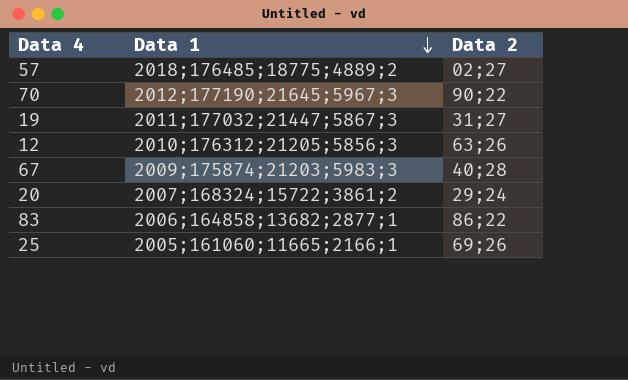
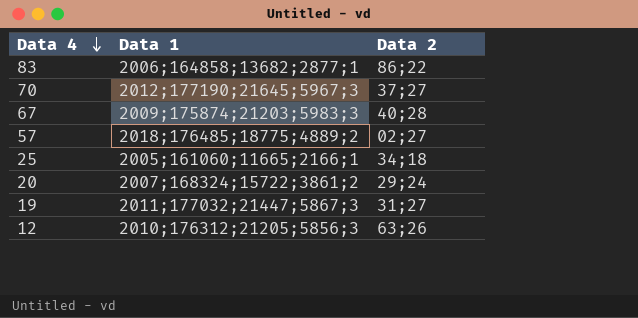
row order: Data 1 descending -> Data 4 descending
70 | Data 2: 90;22 -> 37;27
25 | Data 2: 69;26 -> 34;18

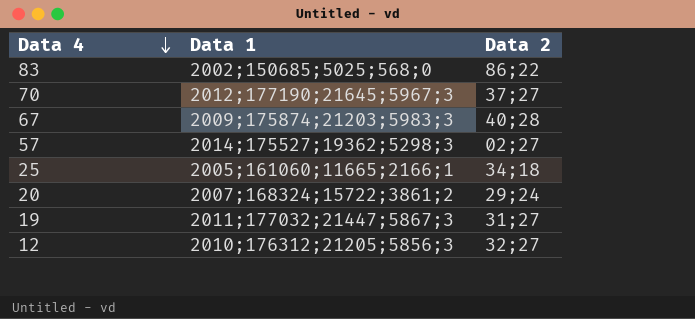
83 | Data 1: 2006;164858;13682;2877;1 -> 2002;150685;5025;568;0
57 | Data 1: 2018;176485;18775;4889;2 -> 2014;175527;19362;5298;3
12 | Data 2: 63;26 -> 32;27

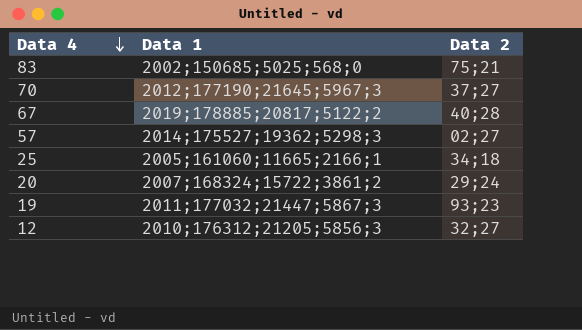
83 | Data 2: 86;22 -> 75;21
67 | Data 1: 2009;175874;21203;5983;3 -> 2019;178885;20817;5122;2
19 | Data 2: 31;27 -> 93;23

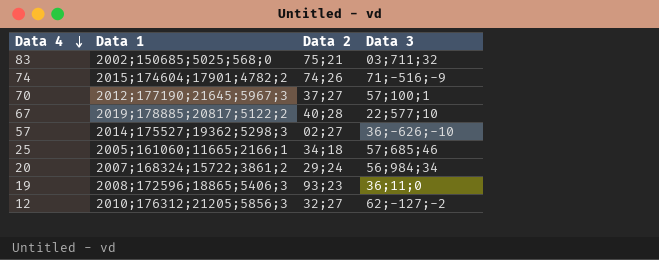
column Data 3 | position: none -> 4
row 74: none -> 2015;174604;17901;4782;2 | 74;26 | 71;-516;-9
19 | Data 1: 2011;177032;21447;5867;3 -> 2008;172596;18865;5406;3

